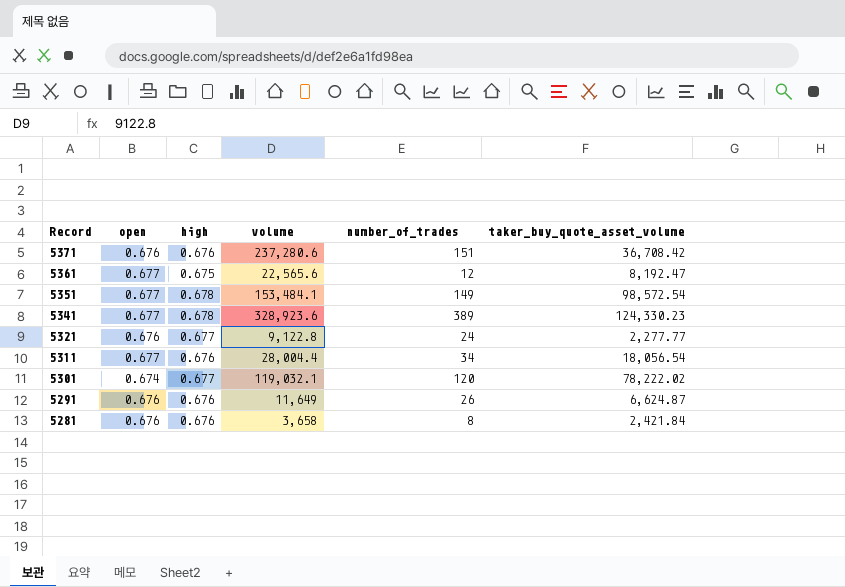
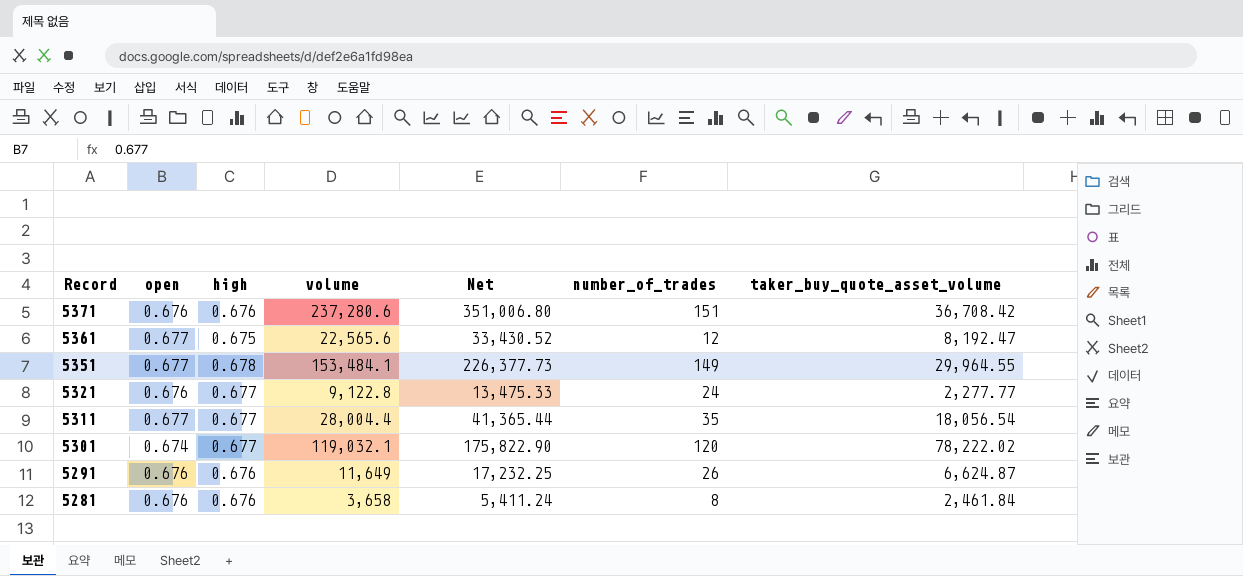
column Net | formula: none -> [volume] / [high]
row 5341: 0.677 | 0.678 | 328,923.6 | 389 | 124,330.23 -> none
5351 | taker_buy_quote_asset_volume: 98,572.54 -> 29,964.55
5311 | high: 0.676 -> 0.677
5311 | number_of_trades: 34 -> 35
5281 | taker_buy_quote_asset_volume: 2,421.84 -> 2,461.84

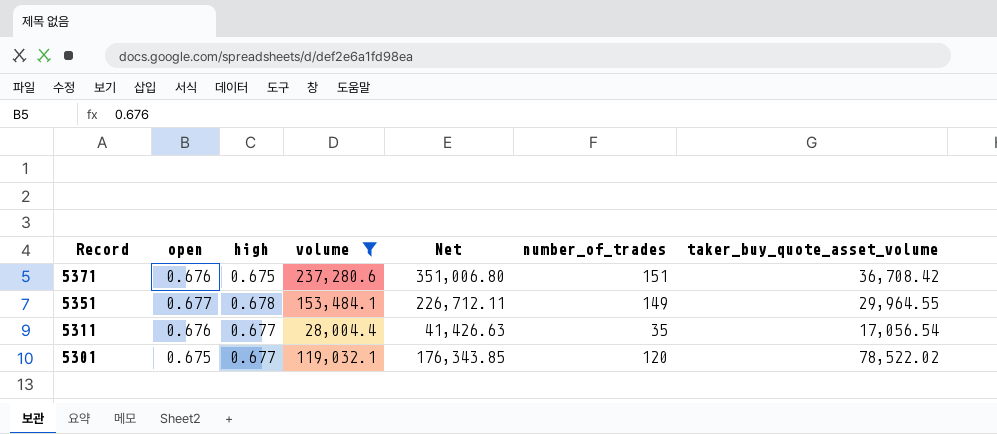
filter: none -> volume >= 28,004.4
column Net | formula: [volume] / [high] -> [volume] / [open]
5371 | high: 0.676 -> 0.675
5311 | open: 0.677 -> 0.676
5311 | taker_buy_quote_asset_volume: 18,056.54 -> 17,056.54
5301 | open: 0.674 -> 0.675
5301 | taker_buy_quote_asset_volume: 78,222.02 -> 78,522.02

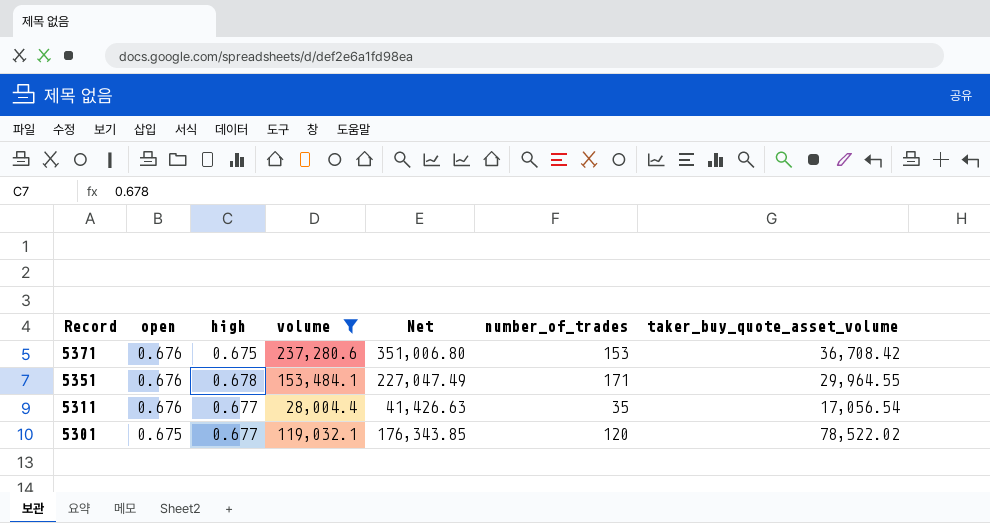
5371 | number_of_trades: 151 -> 153
5351 | open: 0.677 -> 0.676
5351 | Net: 226,712.11 -> 227,047.49
5351 | number_of_trades: 149 -> 171

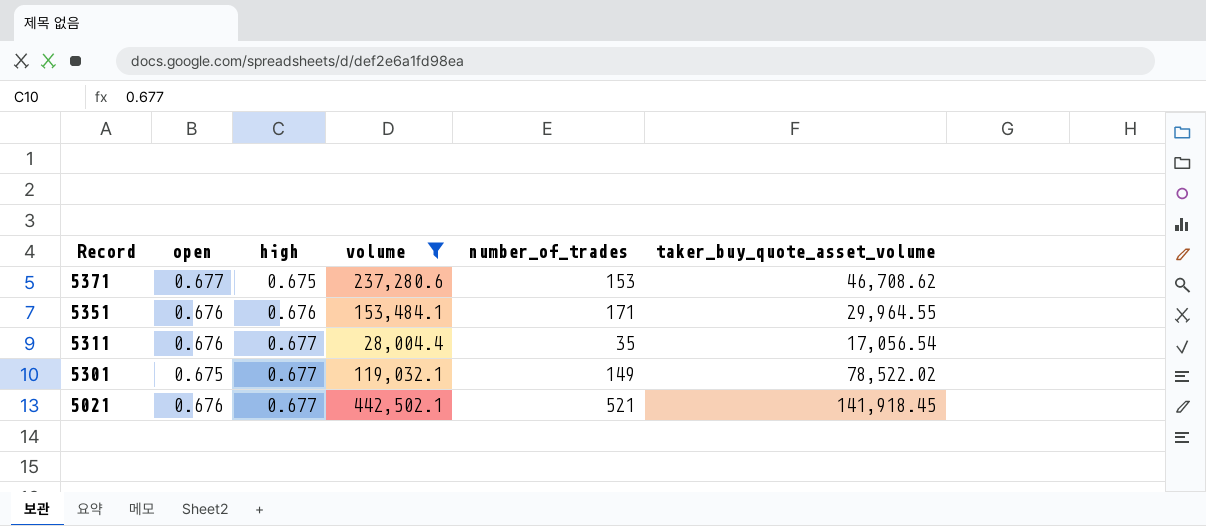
column Net | formula: [volume] / [open] -> none
5371 | open: 0.676 -> 0.677
5371 | taker_buy_quote_asset_volume: 36,708.42 -> 46,708.62
5351 | high: 0.678 -> 0.676
5301 | number_of_trades: 120 -> 149
row 5021: none -> 0.676 | 0.677 | 442,502.1 | 521 | 141,918.45

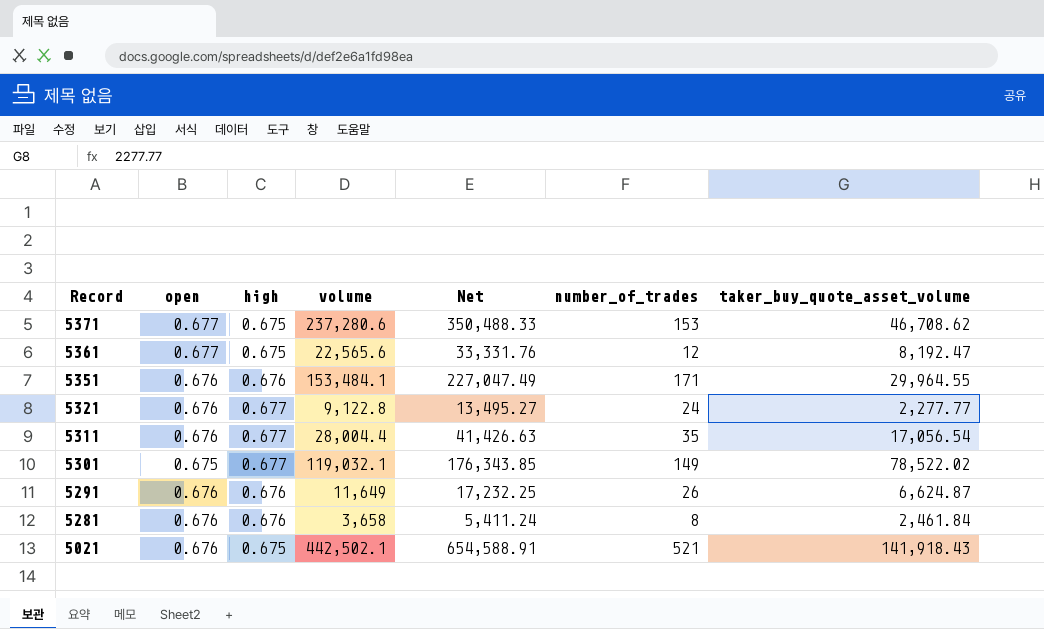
filter: volume >= 28,004.4 -> none
column Net | formula: none -> [volume] / [open]
5021 | high: 0.677 -> 0.675
5021 | taker_buy_quote_asset_volume: 141,918.45 -> 141,918.43

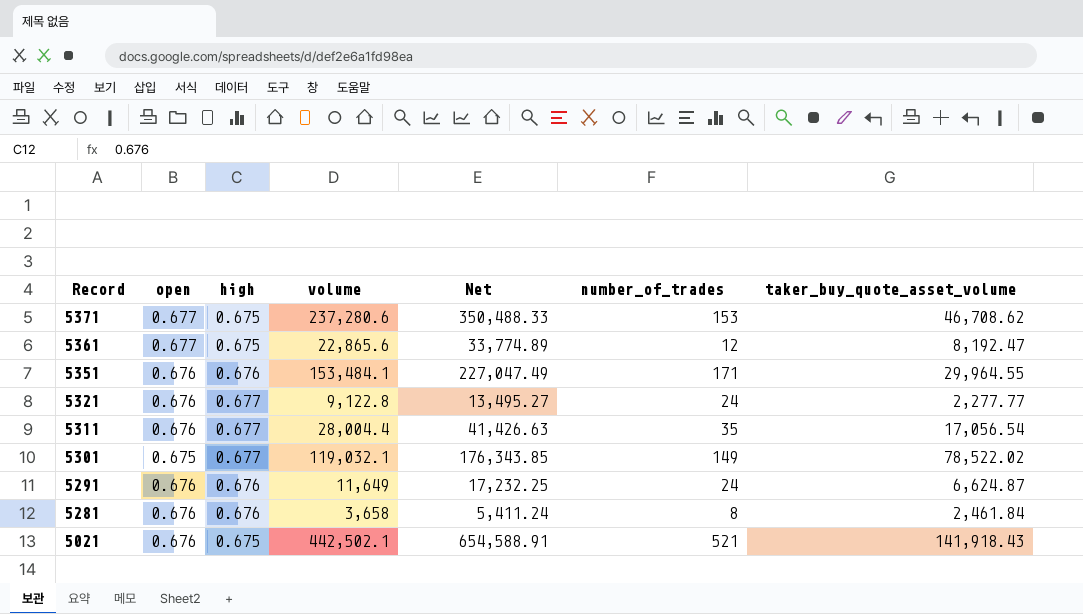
5361 | volume: 22,565.6 -> 22,865.6
5361 | Net: 33,331.76 -> 33,774.89
5291 | number_of_trades: 26 -> 24

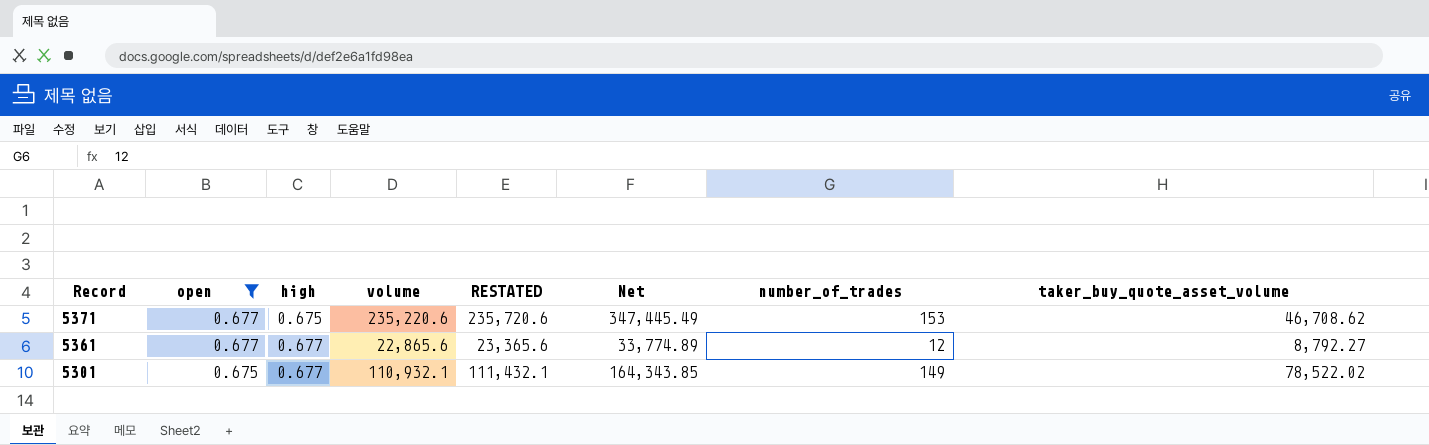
filter: none -> open != 0.676
column RESTATED | formula: none -> [volume] + 500
5371 | volume: 237,280.6 -> 235,220.6
5371 | Net: 350,488.33 -> 347,445.49
5361 | high: 0.675 -> 0.677
5361 | taker_buy_quote_asset_volume: 8,192.47 -> 8,792.27
5301 | volume: 119,032.1 -> 110,932.1
5301 | Net: 176,343.85 -> 164,343.85

